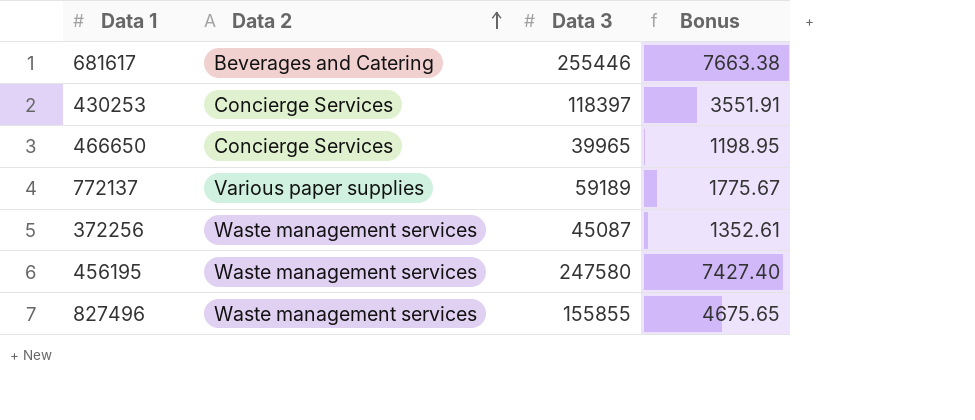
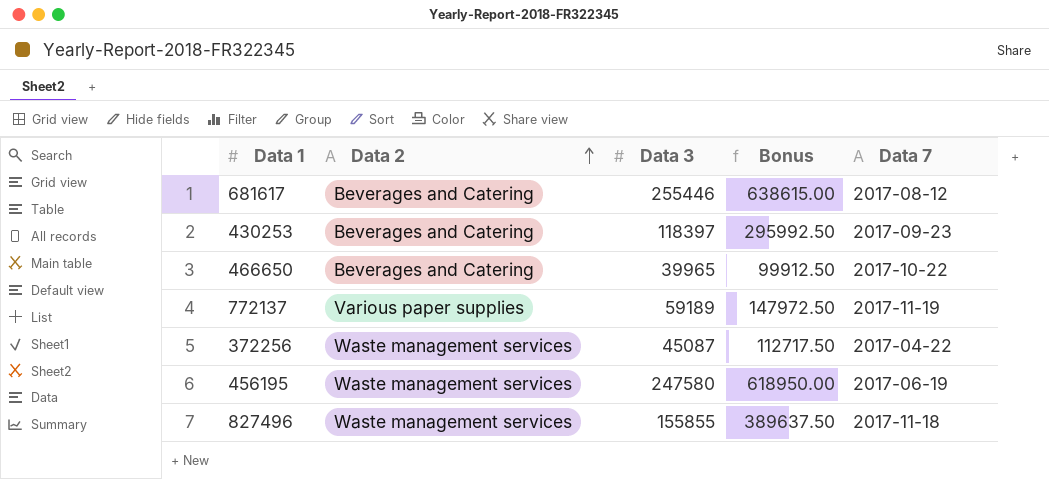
column Bonus | formula: [Data 3] * 0.03 -> [Data 3] * 2.5
column Data 7 | position: none -> 5
430253 | Data 2: Concierge Services -> Beverages and Catering
466650 | Data 2: Concierge Services -> Beverages and Catering

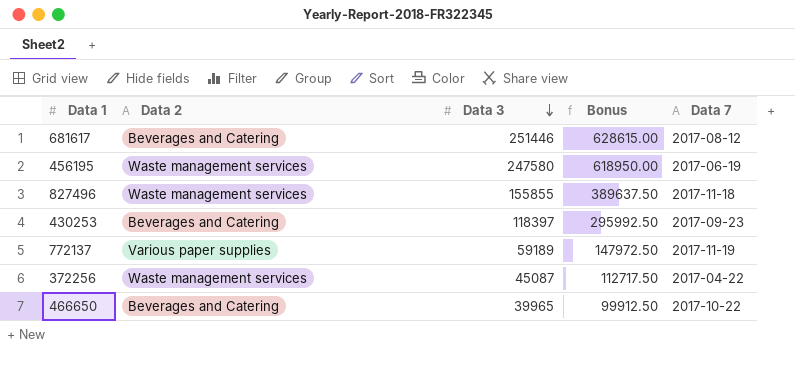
row order: Data 2 ascending -> Data 3 descending
681617 | Data 3: 255446 -> 251446
681617 | Bonus: 638615.00 -> 628615.00

